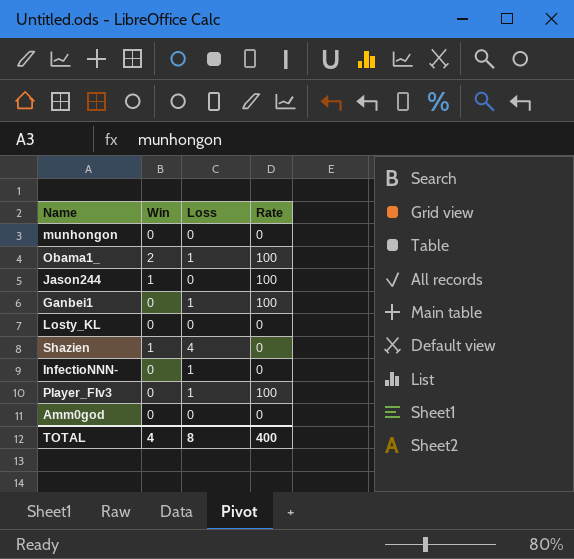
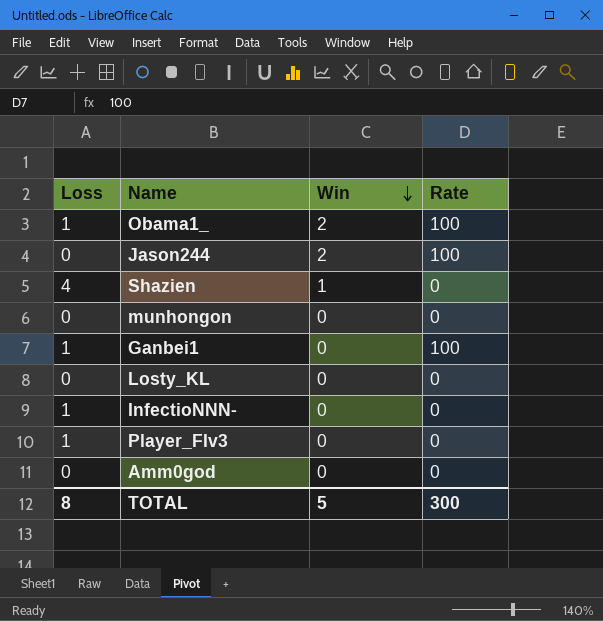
row order: none -> Win descending
column Loss | position: 3 -> 1
Jason244 | Win: 1 -> 2
Player_FIv3 | Rate: 100 -> 0
TOTAL | Win: 4 -> 5
TOTAL | Rate: 400 -> 300

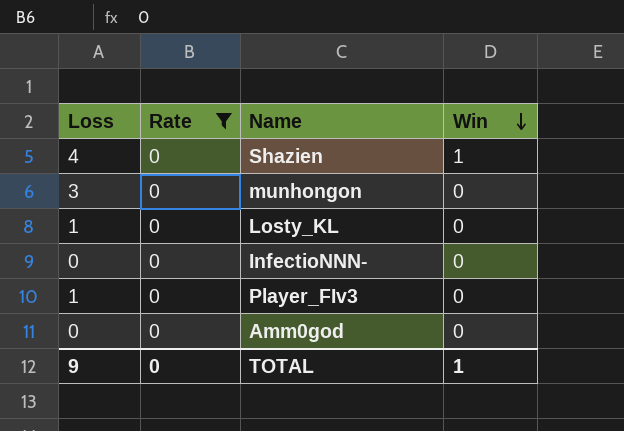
filter: none -> Rate = 0
column Rate | position: 4 -> 2
munhongon | Loss: 0 -> 3
Losty_KL | Loss: 0 -> 1
InfectioNNN- | Loss: 1 -> 0
TOTAL | Loss: 8 -> 9
TOTAL | Rate: 300 -> 0
TOTAL | Win: 5 -> 1

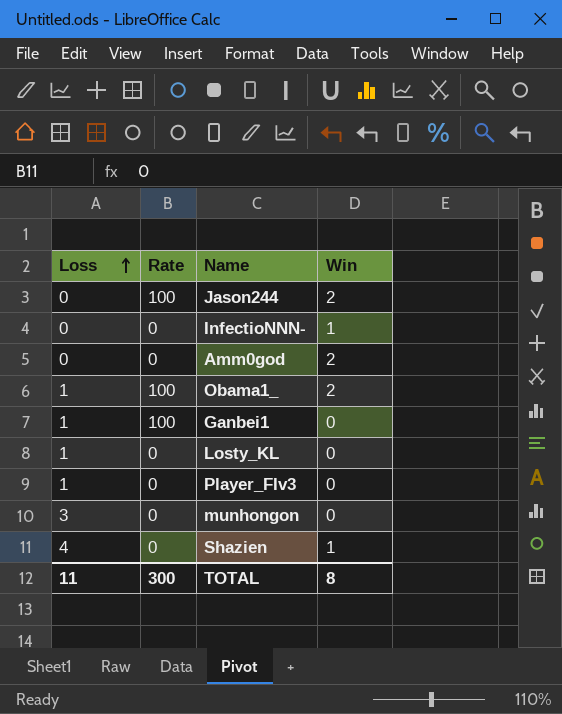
filter: Rate = 0 -> none
row order: Win descending -> Loss ascending
InfectioNNN- | Win: 0 -> 1
Amm0god | Win: 0 -> 2
TOTAL | Loss: 9 -> 11
TOTAL | Rate: 0 -> 300
TOTAL | Win: 1 -> 8

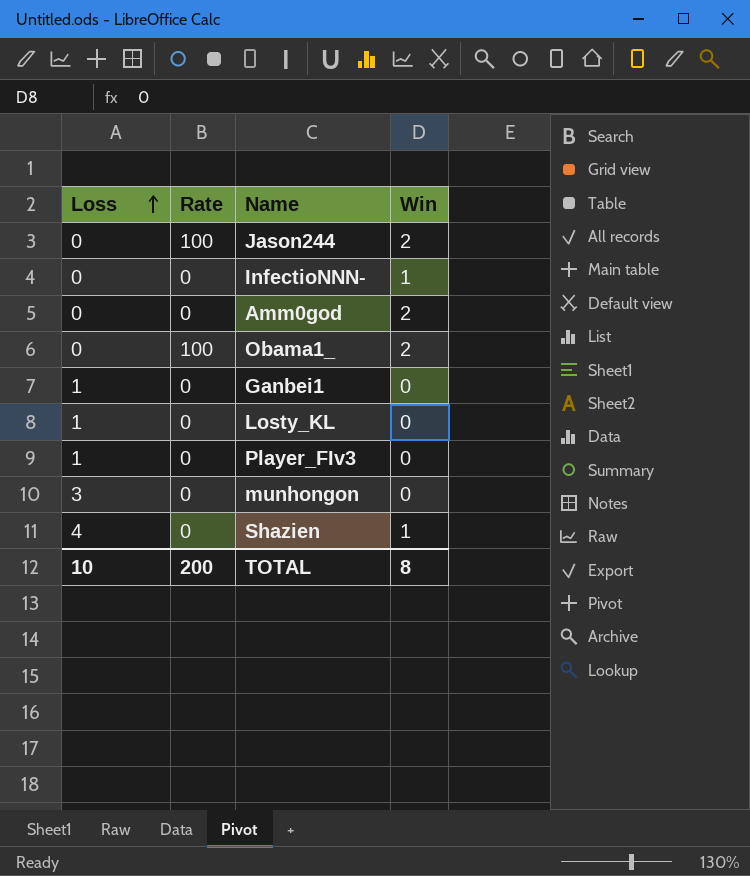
Obama1_ | Loss: 1 -> 0
Ganbei1 | Rate: 100 -> 0
TOTAL | Loss: 11 -> 10
TOTAL | Rate: 300 -> 200

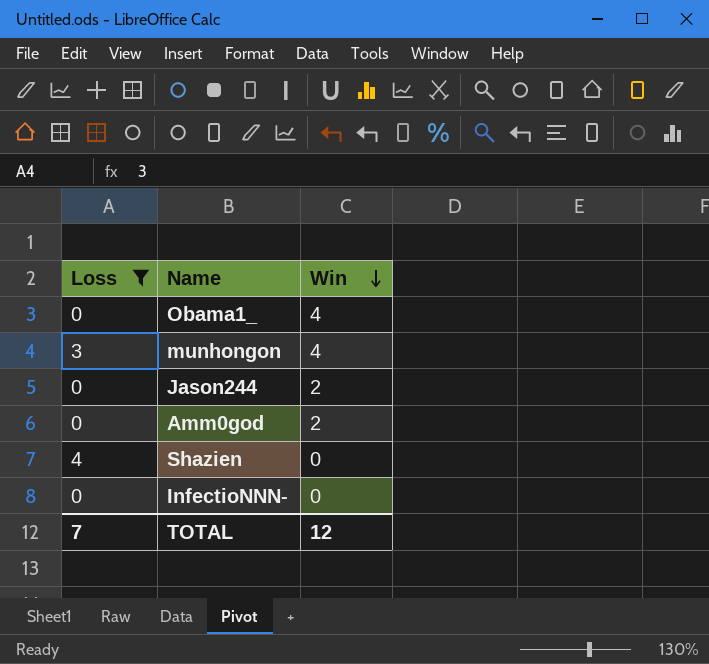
filter: none -> Loss != 1
row order: Loss ascending -> Win descending
column Rate | position: 2 -> none
Obama1_ | Win: 2 -> 4
munhongon | Win: 0 -> 4
Shazien | Win: 1 -> 0
InfectioNNN- | Win: 1 -> 0
TOTAL | Loss: 10 -> 7
TOTAL | Win: 8 -> 12

